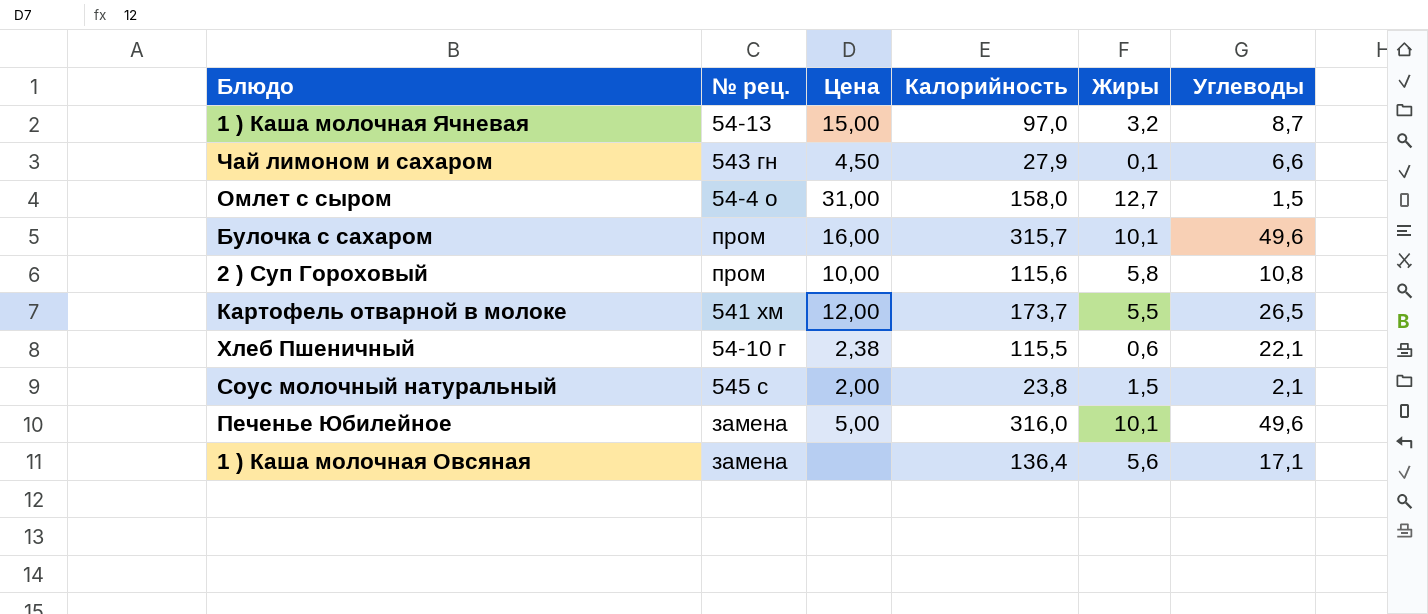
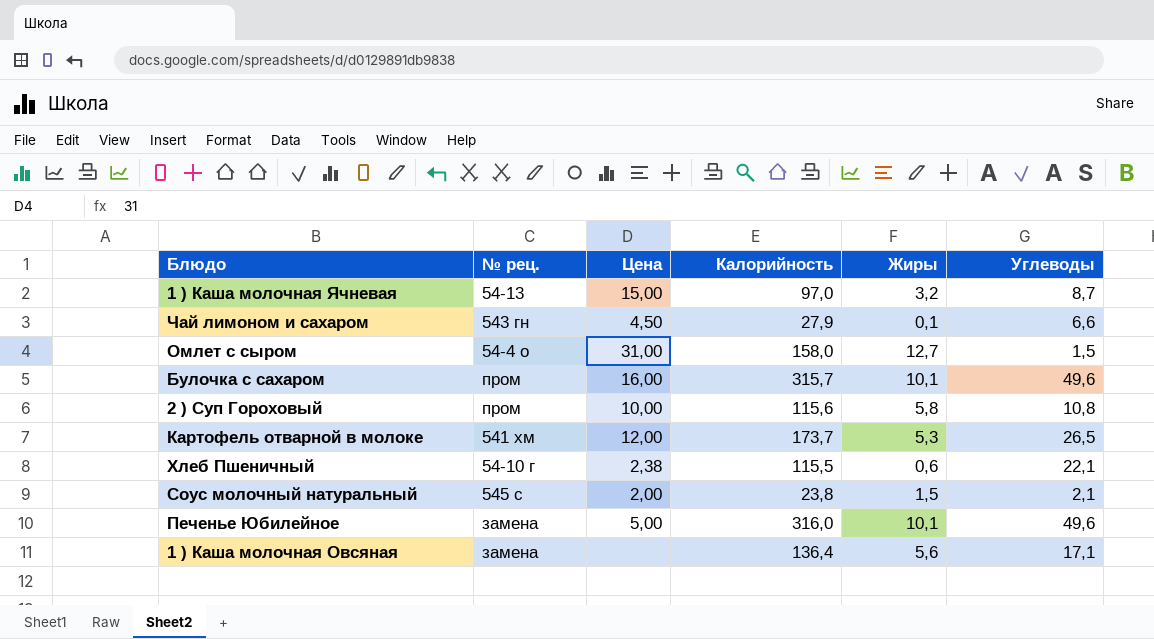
Картофель отварной в молоке | Жиры: 5,5 -> 5,3

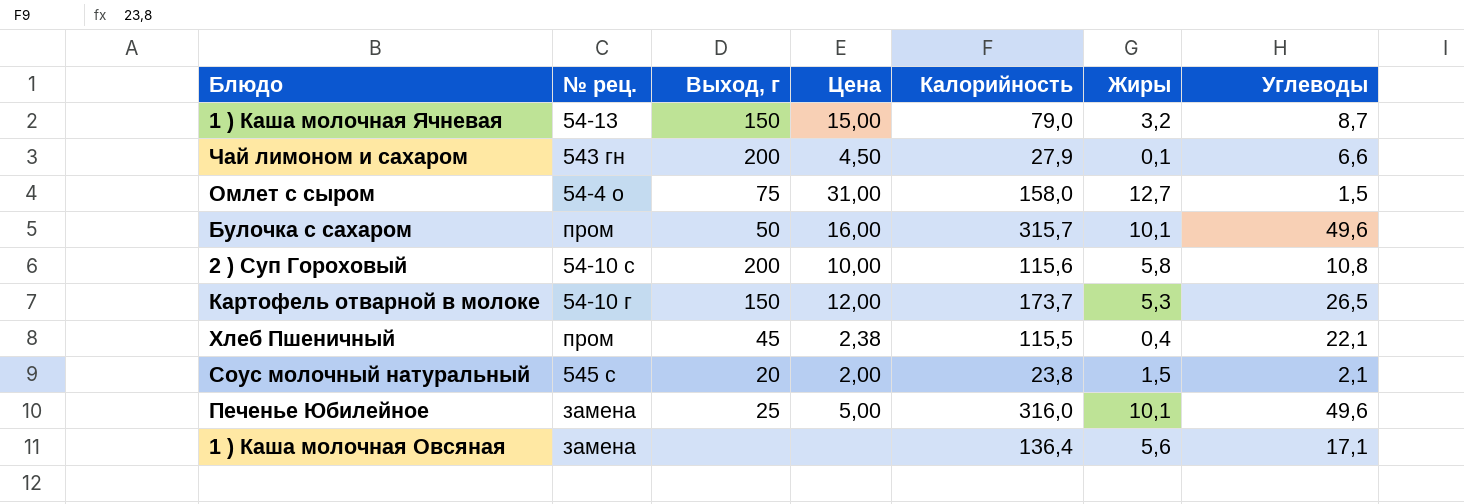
column Выход, г | position: none -> 3
1 ) Каша молочная Ячневая | Калорийность: 97,0 -> 79,0
2 ) Суп Гороховый | № рец.: пром -> 54-10 с
Картофель отварной в молоке | № рец.: 541 хм -> 54-10 г
Хлеб Пшеничный | № рец.: 54-10 г -> пром
Хлеб Пшеничный | Жиры: 0,6 -> 0,4

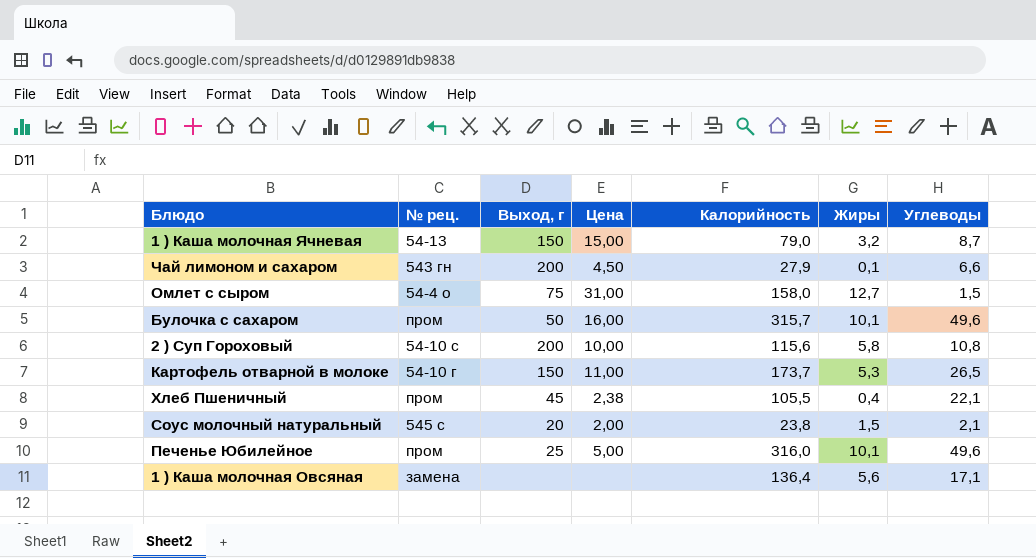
Картофель отварной в молоке | Цена: 12,00 -> 11,00
Хлеб Пшеничный | Калорийность: 115,5 -> 105,5
Печенье Юбилейное | № рец.: замена -> пром

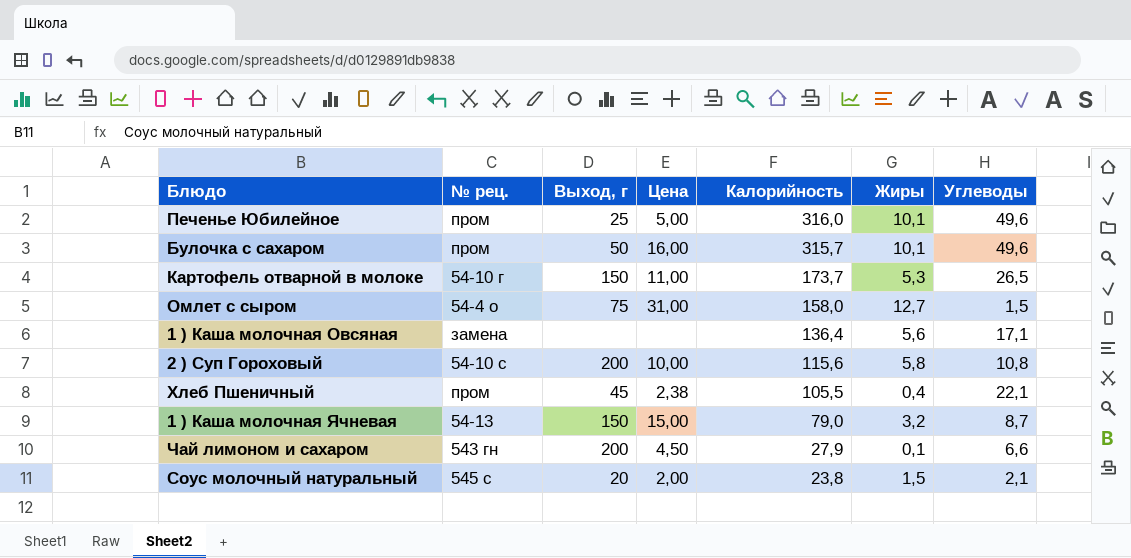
row order: none -> Калорийность descending

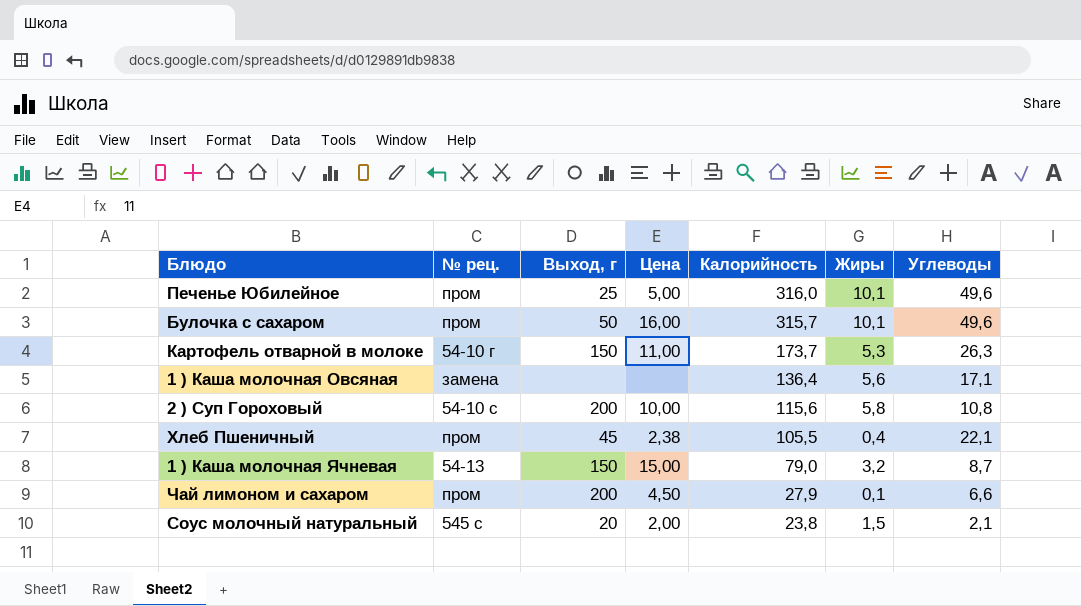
row Омлет с сыром: 54-4 о | 75 | 31,00 | 158,0 | 12,7 | 1,5 -> none
Картофель отварной в молоке | Углеводы: 26,5 -> 26,3
Чай лимоном и сахаром | № рец.: 543 гн -> пром

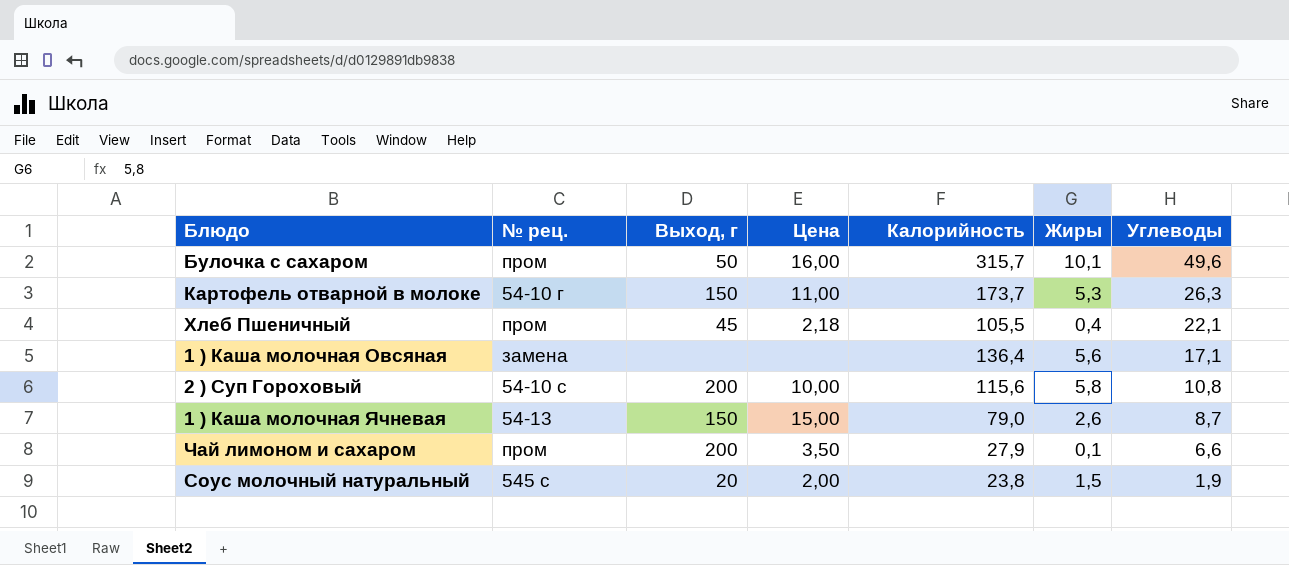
row order: Калорийность descending -> Углеводы descending
row Печенье Юбилейное: пром | 25 | 5,00 | 316,0 | 10,1 | 49,6 -> none
Хлеб Пшеничный | Цена: 2,38 -> 2,18
1 ) Каша молочная Ячневая | Жиры: 3,2 -> 2,6
Чай лимоном и сахаром | Цена: 4,50 -> 3,50
Соус молочный натуральный | Углеводы: 2,1 -> 1,9

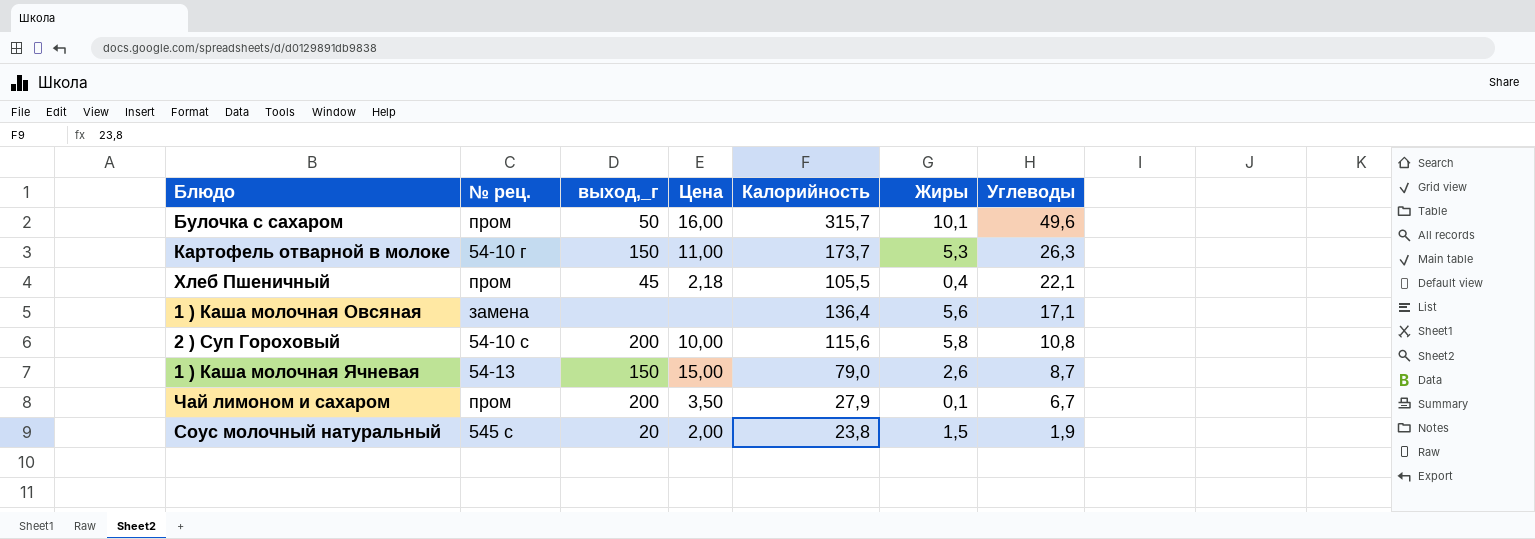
column name: Выход, г -> выход,_г
Чай лимоном и сахаром | Углеводы: 6,6 -> 6,7

